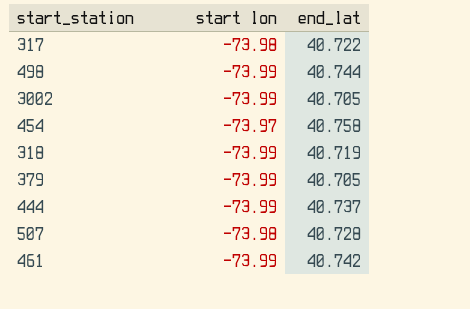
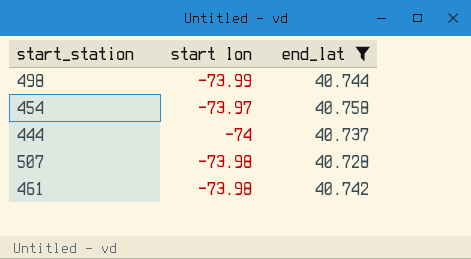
filter: none -> end_lat >= 40.728
444 | start lon: -73.99 -> -74
461 | start lon: -73.99 -> -73.98

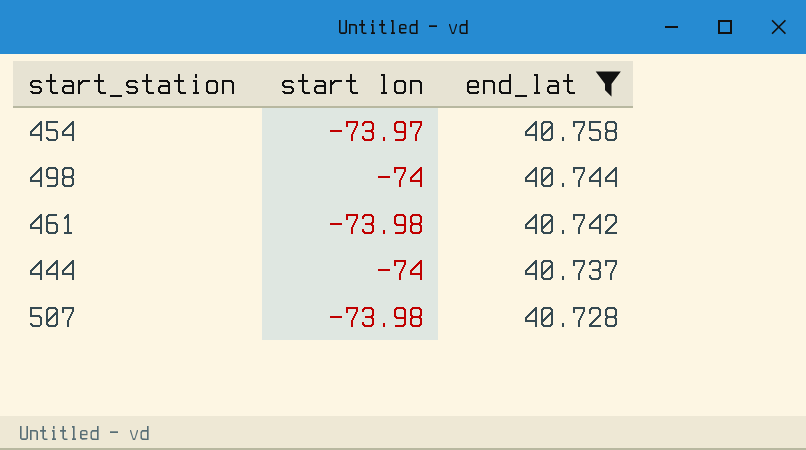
row order: none -> end_lat descending
498 | start lon: -73.99 -> -74

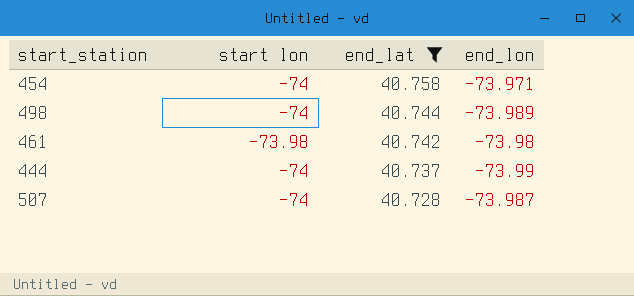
column end_lon | position: none -> 4
454 | start lon: -73.97 -> -74
507 | start lon: -73.98 -> -74

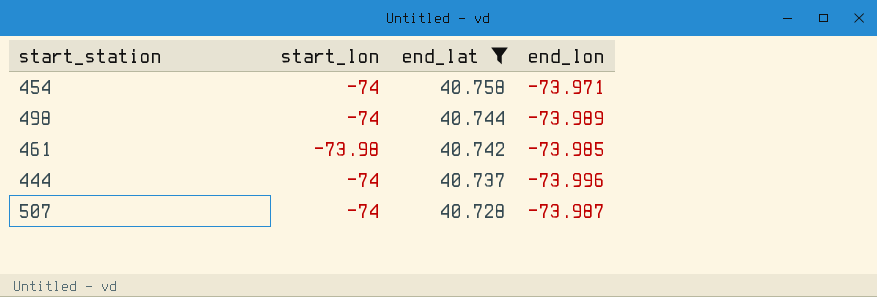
column name: start lon -> start_lon
461 | end_lon: -73.98 -> -73.985
444 | end_lon: -73.99 -> -73.996

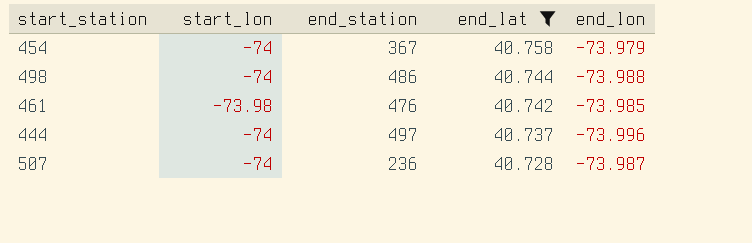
column end_station | position: none -> 3
454 | end_lon: -73.971 -> -73.979
498 | end_lon: -73.989 -> -73.988

